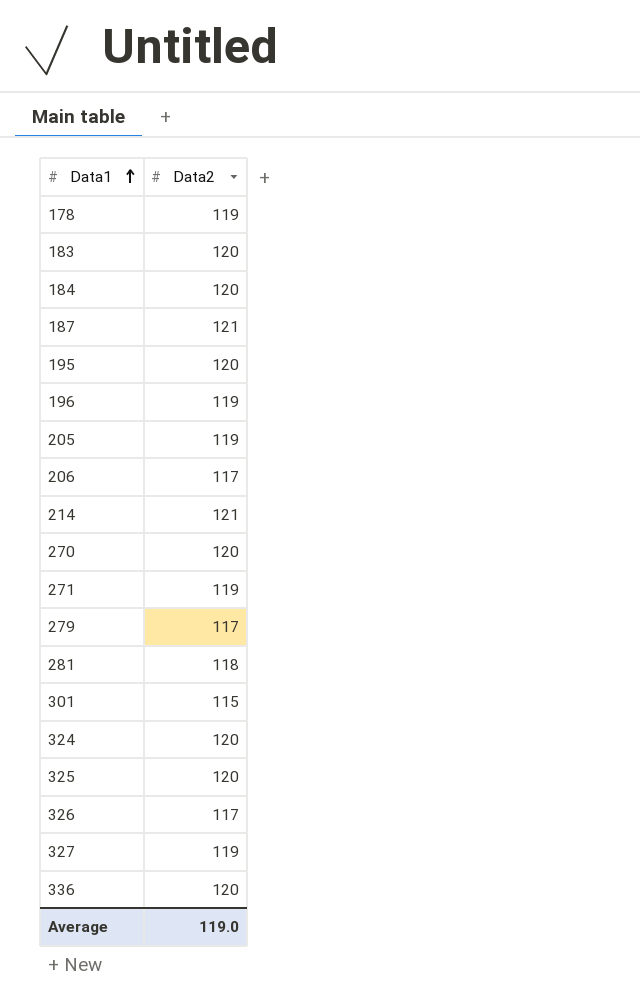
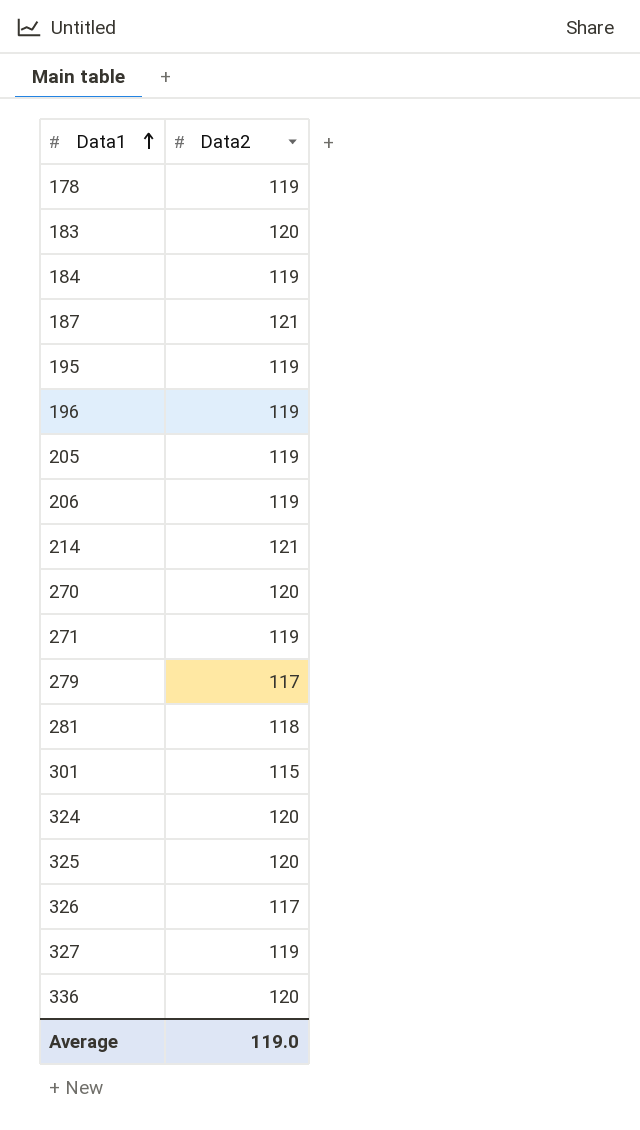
184 | Data2: 120 -> 119
195 | Data2: 120 -> 119
206 | Data2: 117 -> 119

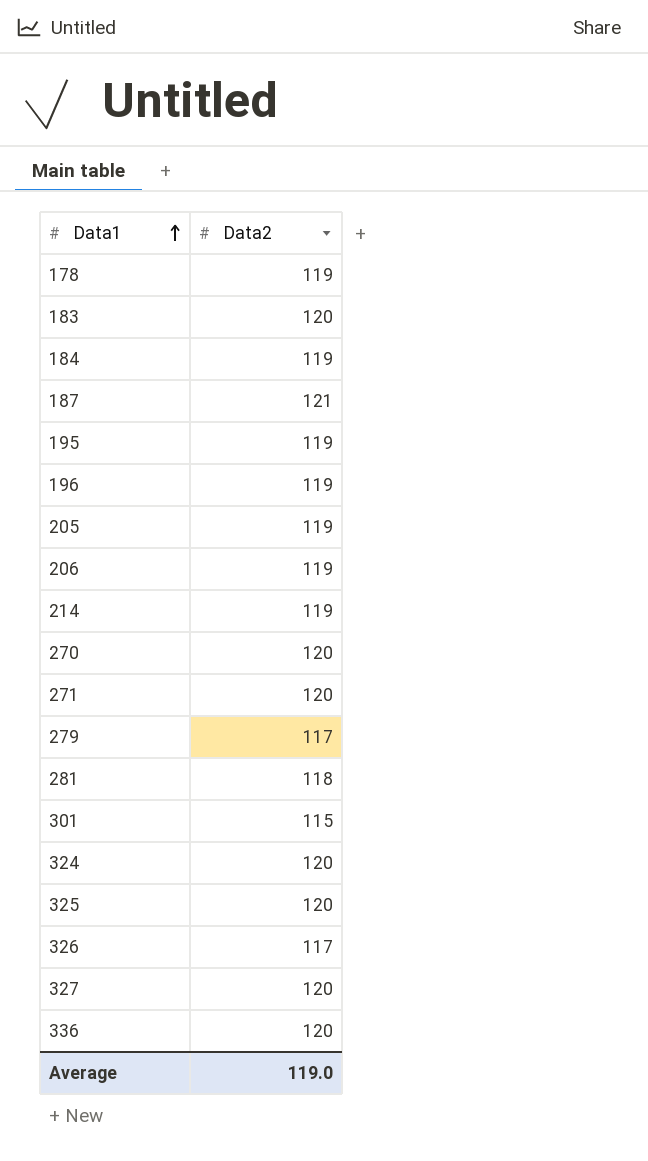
214 | Data2: 121 -> 119
271 | Data2: 119 -> 120
327 | Data2: 119 -> 120

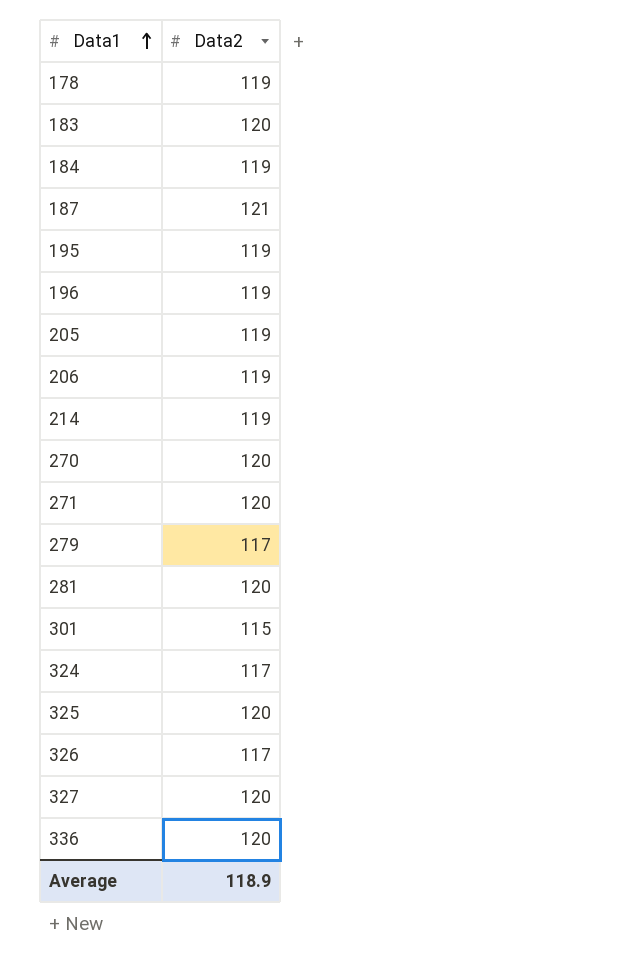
281 | Data2: 118 -> 120
324 | Data2: 120 -> 117
Average | Data2: 119.0 -> 118.9

